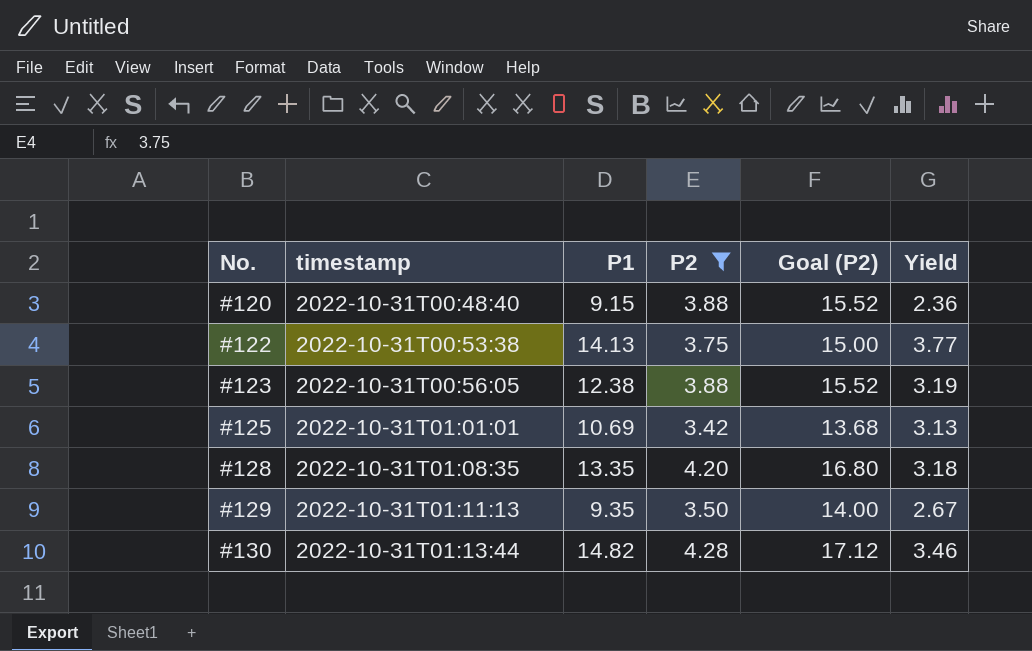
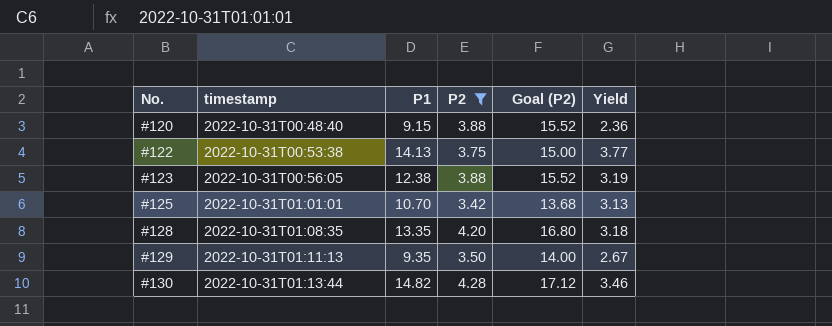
#125 | P1: 10.69 -> 10.70

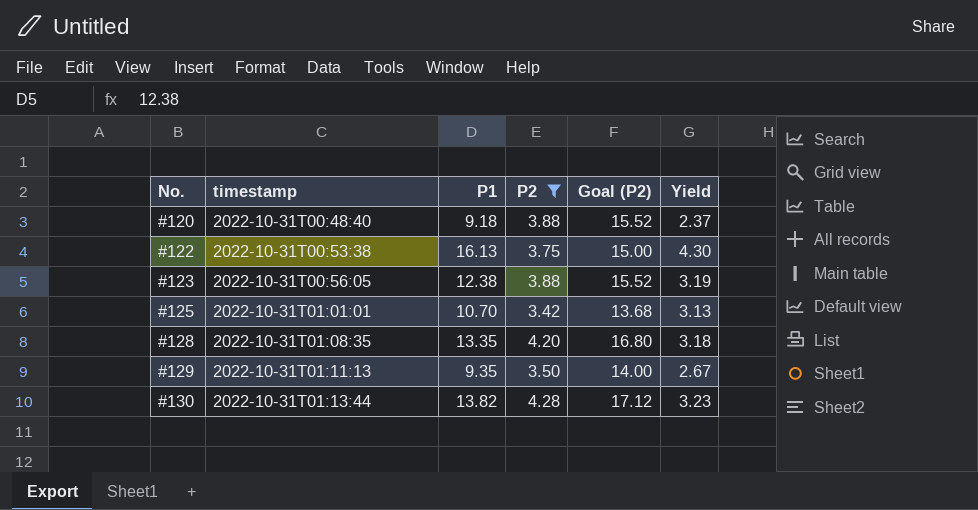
#120 | P1: 9.15 -> 9.18
#120 | Yield: 2.36 -> 2.37
#122 | P1: 14.13 -> 16.13
#122 | Yield: 3.77 -> 4.30
#130 | P1: 14.82 -> 13.82
#130 | Yield: 3.46 -> 3.23

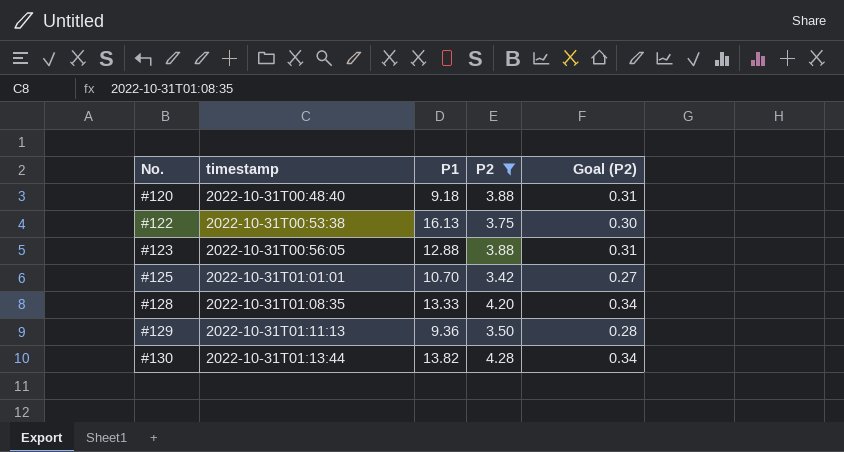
column Yield | formula: [P1] / [P2] -> none
column Goal (P2) | formula: [P2] * 4 -> [P2] * 0.08
#123 | P1: 12.38 -> 12.88
#128 | P1: 13.35 -> 13.33
#129 | P1: 9.35 -> 9.36

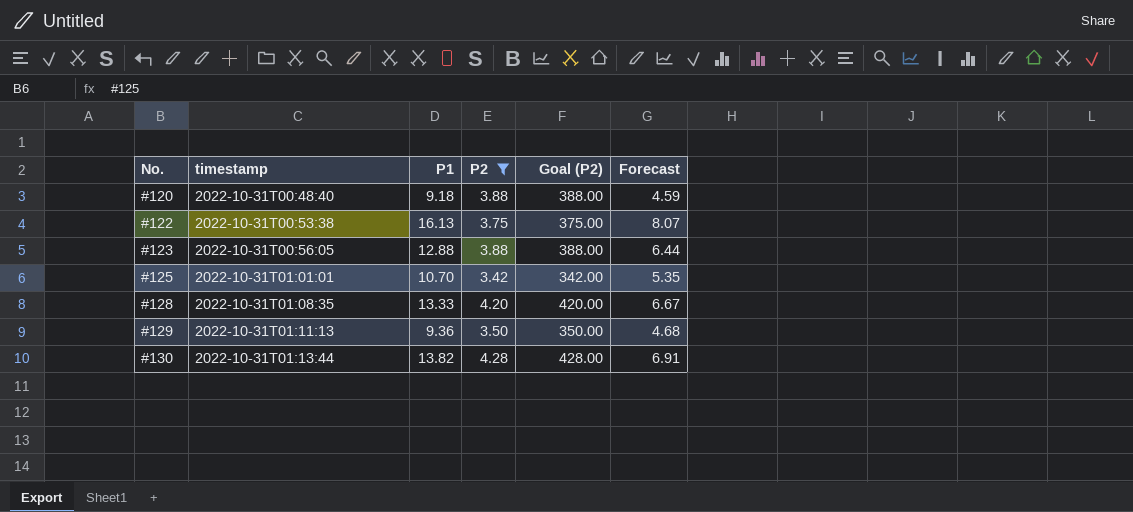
column Goal (P2) | formula: [P2] * 0.08 -> [P2] * 100
column Forecast | formula: none -> [P1] * 0.5

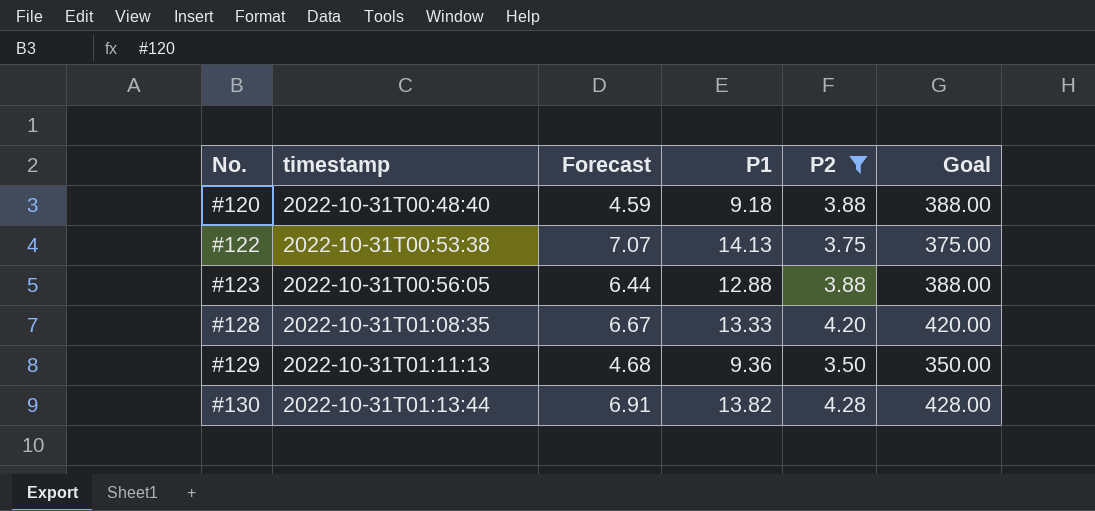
column Forecast | position: 6 -> 3
column name: Goal (P2) -> Goal
row #125: 2022-10-31T01:01:01 | 10.70 | 3.42 | 342.00 | 5.35 -> none
#122 | Forecast: 8.07 -> 7.07
#122 | P1: 16.13 -> 14.13

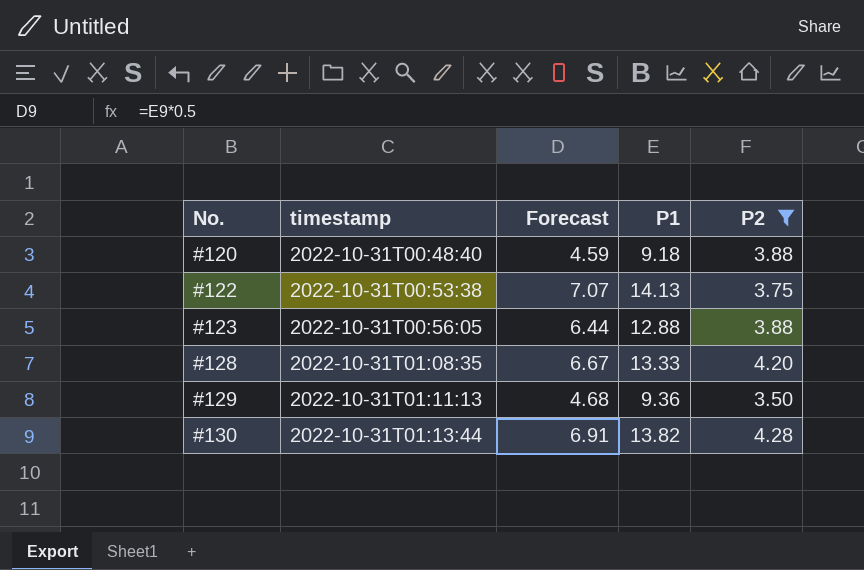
column Goal | formula: [P2] * 100 -> none

